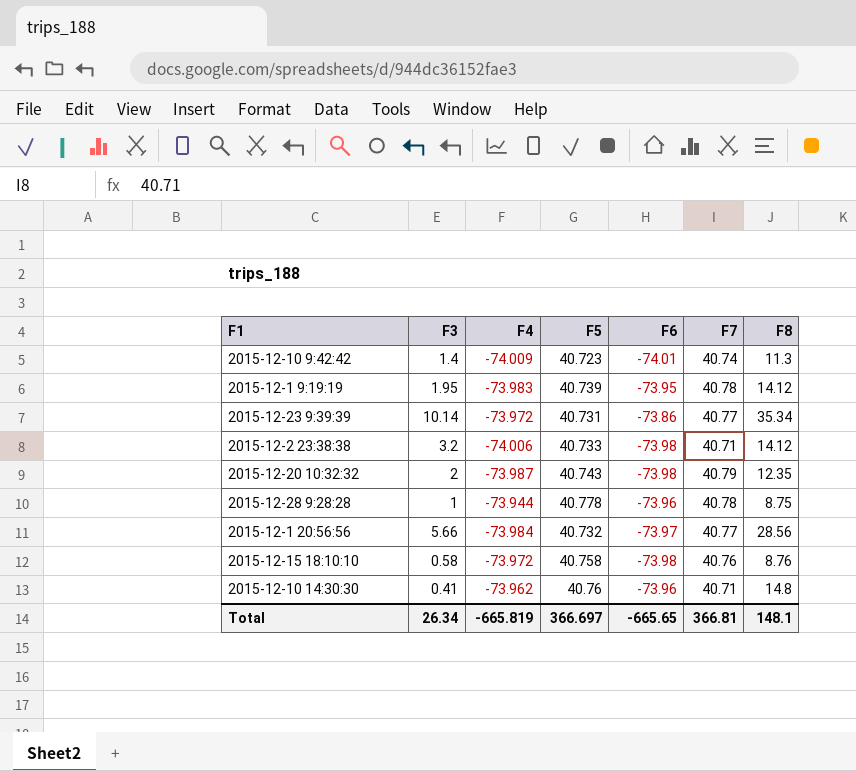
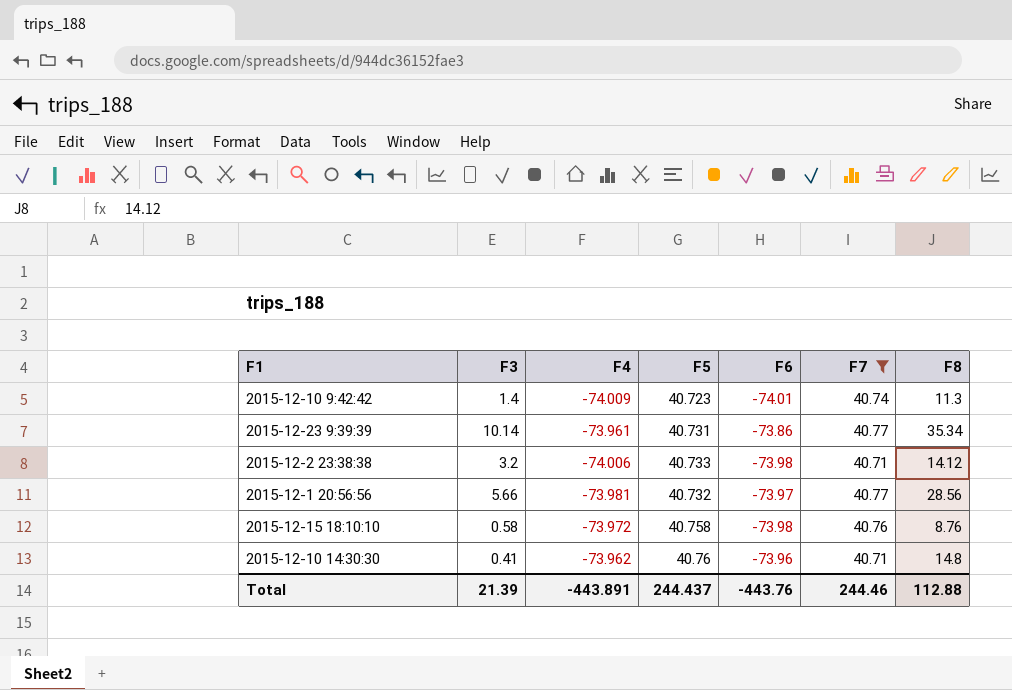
filter: none -> F7 <= 40.77
2015-12-23 9:39:39 | F4: -73.972 -> -73.961
2015-12-1 20:56:56 | F4: -73.984 -> -73.981
Total | F3: 26.34 -> 21.39
Total | F4: -665.819 -> -443.891
Total | F5: 366.697 -> 244.437
Total | F6: -665.65 -> -443.76
Total | F7: 366.81 -> 244.46
Total | F8: 148.1 -> 112.88

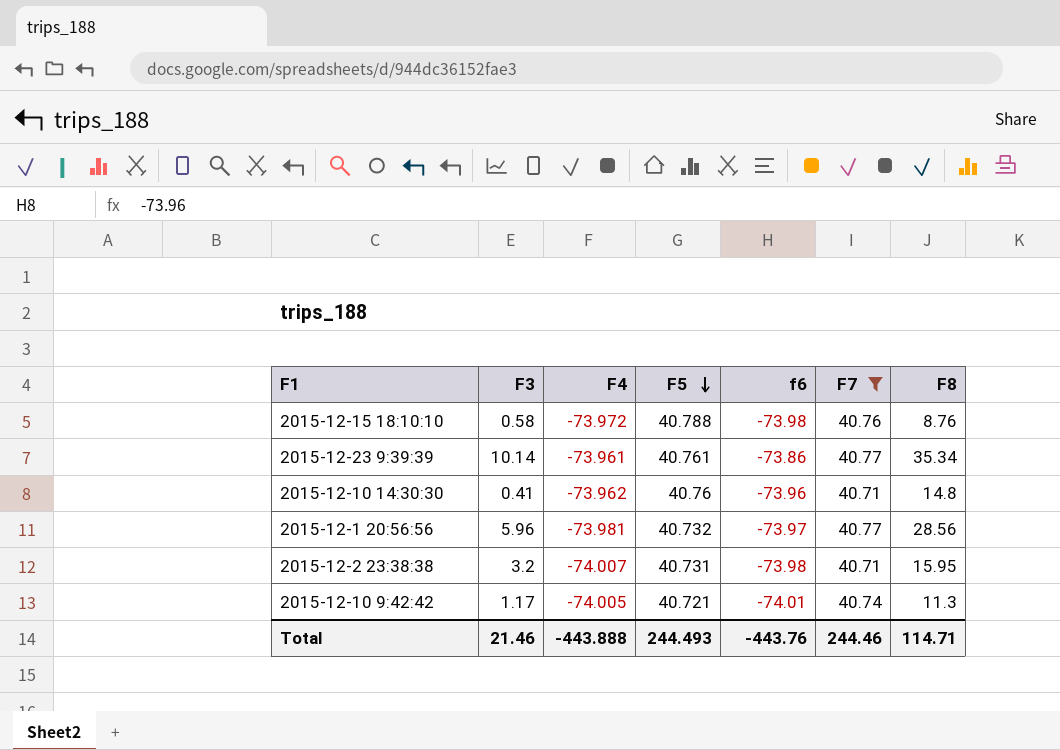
row order: none -> F5 descending
column name: F6 -> f6
2015-12-15 18:10:10 | F5: 40.758 -> 40.788
2015-12-23 9:39:39 | F5: 40.731 -> 40.761
2015-12-1 20:56:56 | F3: 5.66 -> 5.96
2015-12-2 23:38:38 | F4: -74.006 -> -74.007
2015-12-2 23:38:38 | F5: 40.733 -> 40.731
2015-12-2 23:38:38 | F8: 14.12 -> 15.95
2015-12-10 9:42:42 | F3: 1.4 -> 1.17
2015-12-10 9:42:42 | F4: -74.009 -> -74.005
2015-12-10 9:42:42 | F5: 40.723 -> 40.721
Total | F3: 21.39 -> 21.46
Total | F4: -443.891 -> -443.888
Total | F5: 244.437 -> 244.493
Total | F8: 112.88 -> 114.71

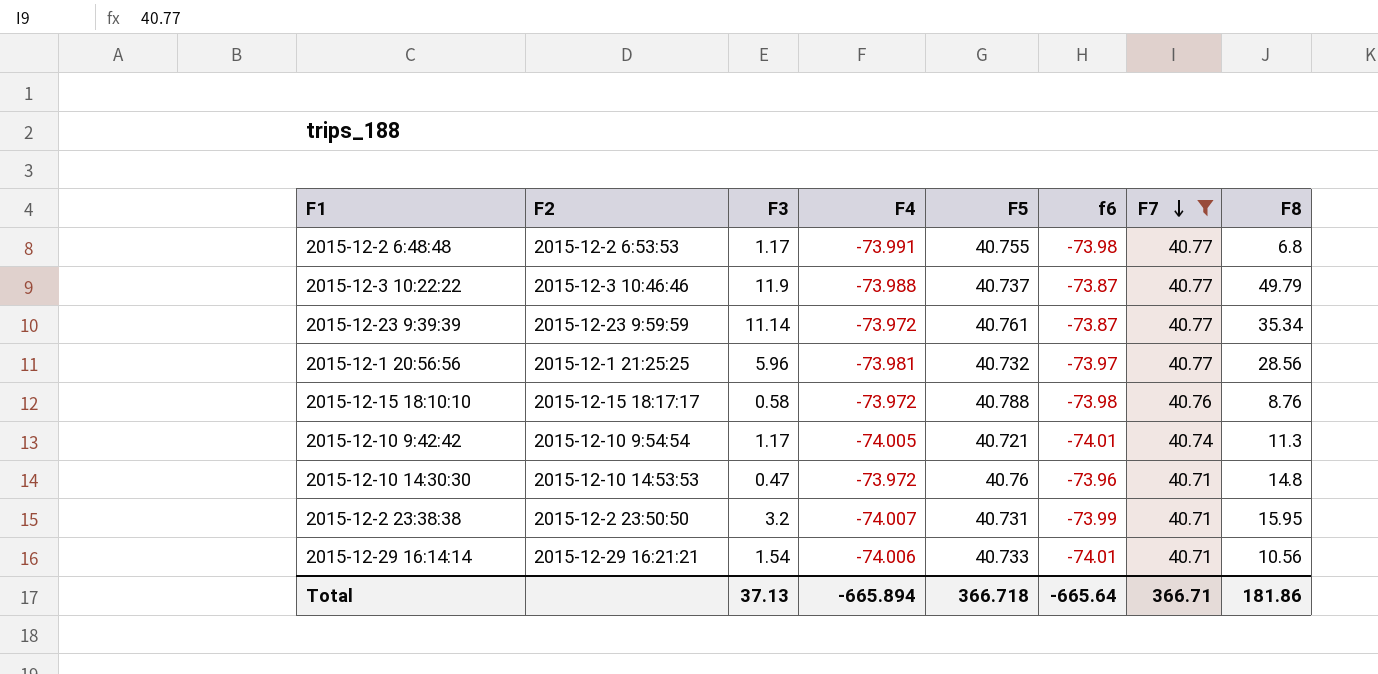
row order: F5 descending -> F7 descending
column F2 | position: none -> 2
row 2015-12-2 6:48:48: none -> 2015-12-2 6:53:53 | 1.17 | -73.991 | 40.755 | -73.98 | 40.77 | 6.8
row 2015-12-3 10:22:22: none -> 2015-12-3 10:46:46 | 11.9 | -73.988 | 40.737 | -73.87 | 40.77 | 49.79
2015-12-23 9:39:39 | F3: 10.14 -> 11.14
2015-12-23 9:39:39 | F4: -73.961 -> -73.972
2015-12-23 9:39:39 | f6: -73.86 -> -73.87
2015-12-10 14:30:30 | F3: 0.41 -> 0.47
2015-12-10 14:30:30 | F4: -73.962 -> -73.972
2015-12-2 23:38:38 | f6: -73.98 -> -73.99
row 2015-12-29 16:14:14: none -> 2015-12-29 16:21:21 | 1.54 | -74.006 | 40.733 | -74.01 | 40.71 | 10.56
Total | F3: 21.46 -> 37.13
Total | F4: -443.888 -> -665.894
Total | F5: 244.493 -> 366.718
Total | f6: -443.76 -> -665.64
Total | F7: 244.46 -> 366.71
Total | F8: 114.71 -> 181.86

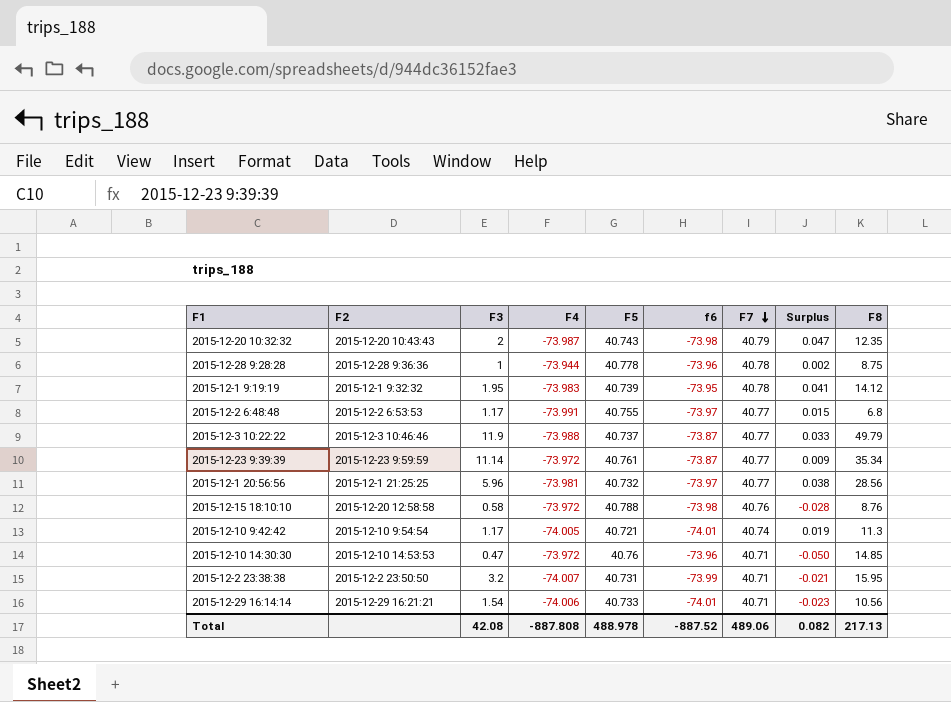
filter: F7 <= 40.77 -> none
column Surplus | formula: none -> [F7] - [F5]
2015-12-2 6:48:48 | f6: -73.98 -> -73.97
2015-12-15 18:10:10 | F2: 2015-12-15 18:17:17 -> 2015-12-20 12:58:58
2015-12-10 14:30:30 | F8: 14.8 -> 14.85
Total | F3: 37.13 -> 42.08
Total | F4: -665.894 -> -887.808
Total | F5: 366.718 -> 488.978
Total | f6: -665.64 -> -887.52
Total | F7: 366.71 -> 489.06
Total | F8: 181.86 -> 217.13

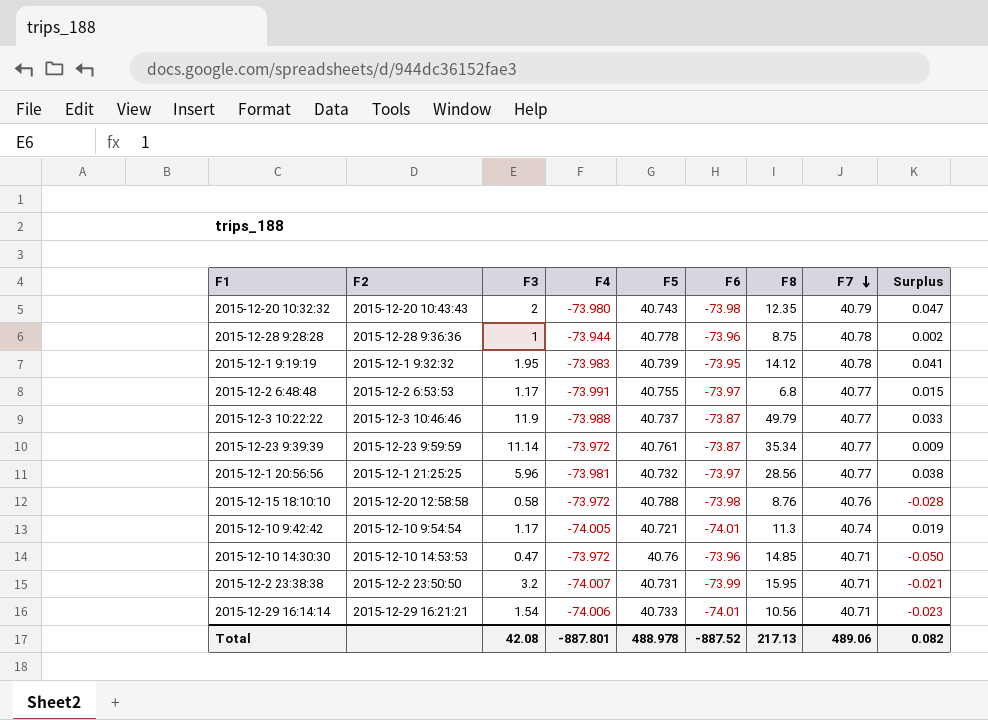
column name: f6 -> F6
column F8 | position: 9 -> 7
2015-12-20 10:32:32 | F4: -73.987 -> -73.980
Total | F4: -887.808 -> -887.801

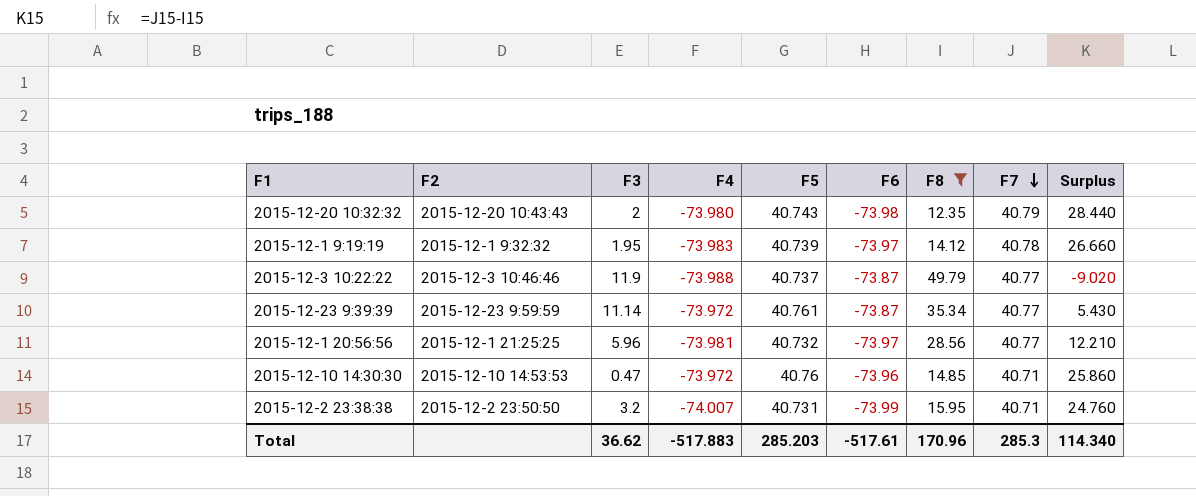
filter: none -> F8 >= 12.35
column Surplus | formula: [F7] - [F5] -> [F7] - [F8]
2015-12-1 9:19:19 | F6: -73.95 -> -73.97
Total | F3: 42.08 -> 36.62
Total | F4: -887.801 -> -517.883
Total | F5: 488.978 -> 285.203
Total | F6: -887.52 -> -517.61
Total | F8: 217.13 -> 170.96
Total | F7: 489.06 -> 285.3
Total | Surplus: 0.082 -> 114.340

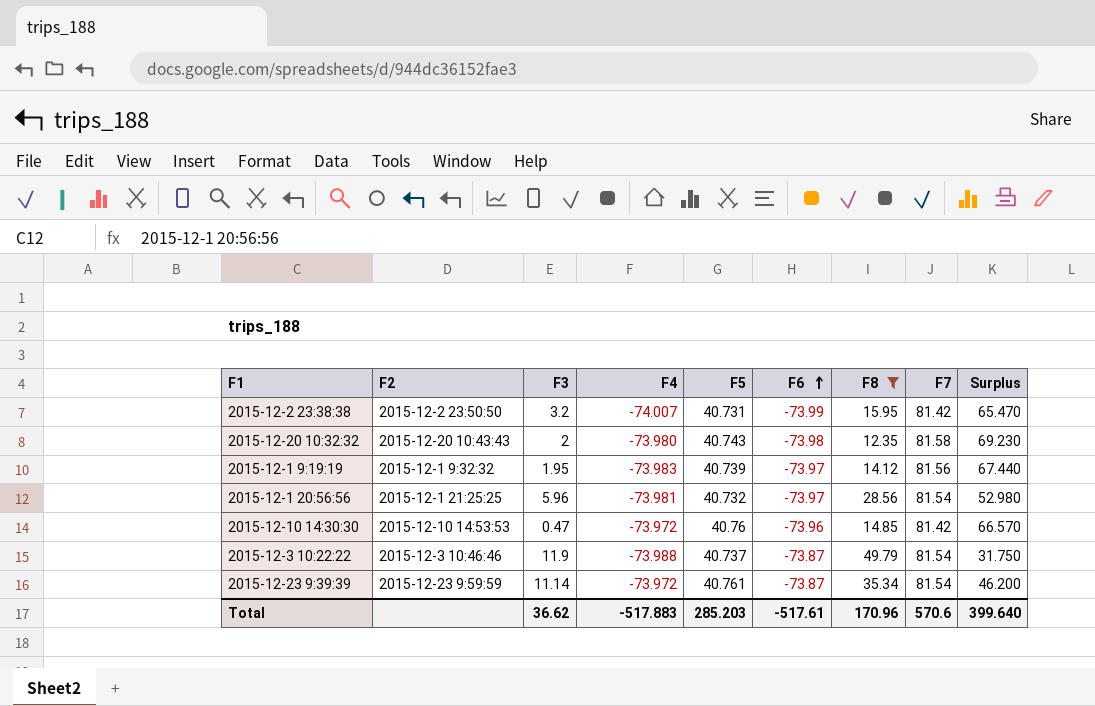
row order: F7 descending -> F6 ascending
2015-12-2 23:38:38 | F7: 40.71 -> 81.42
2015-12-2 23:38:38 | Surplus: 24.760 -> 65.470
2015-12-20 10:32:32 | F7: 40.79 -> 81.58
2015-12-20 10:32:32 | Surplus: 28.440 -> 69.230
2015-12-1 9:19:19 | F7: 40.78 -> 81.56
2015-12-1 9:19:19 | Surplus: 26.660 -> 67.440
2015-12-1 20:56:56 | F7: 40.77 -> 81.54
2015-12-1 20:56:56 | Surplus: 12.210 -> 52.980
2015-12-10 14:30:30 | F7: 40.71 -> 81.42
2015-12-10 14:30:30 | Surplus: 25.860 -> 66.570
2015-12-3 10:22:22 | F7: 40.77 -> 81.54
2015-12-3 10:22:22 | Surplus: -9.020 -> 31.750
2015-12-23 9:39:39 | F7: 40.77 -> 81.54
2015-12-23 9:39:39 | Surplus: 5.430 -> 46.200
Total | F7: 285.3 -> 570.6
Total | Surplus: 114.340 -> 399.640

